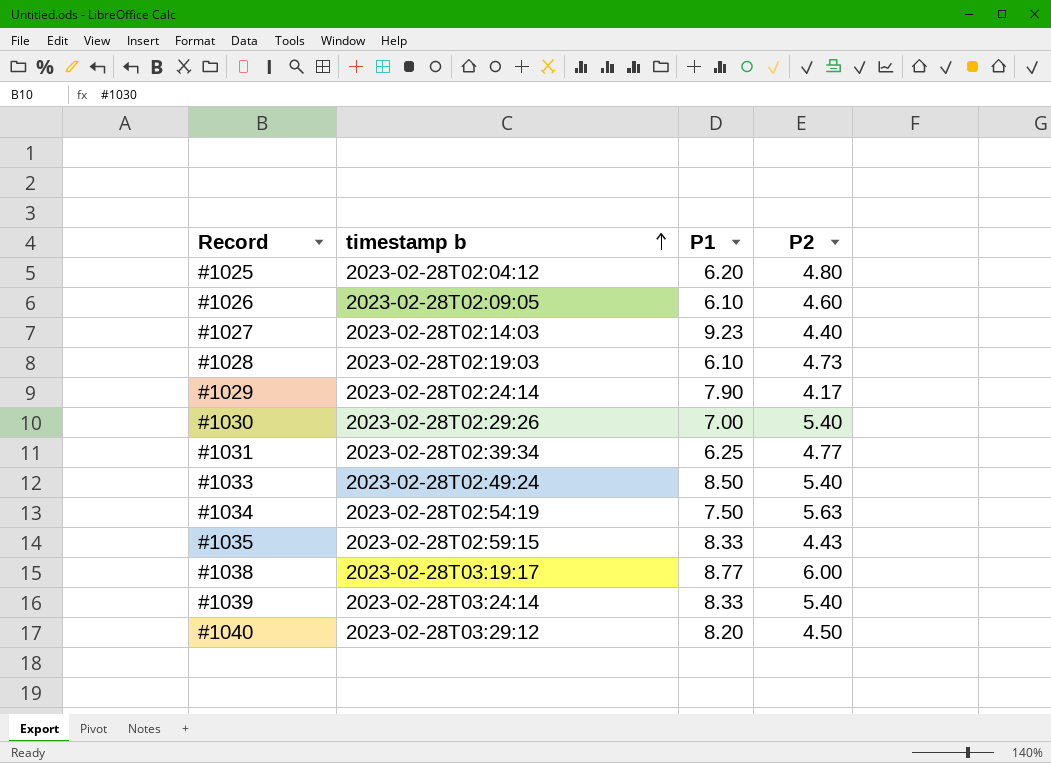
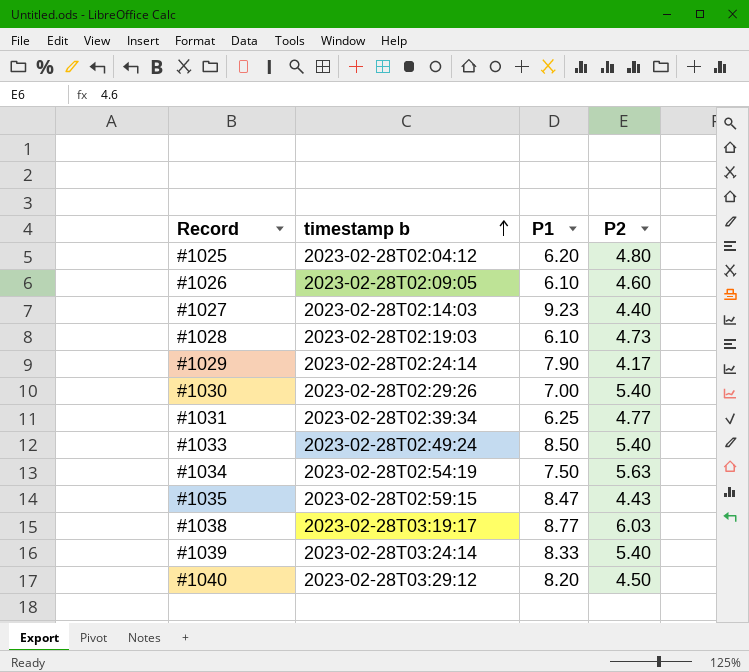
#1035 | P1: 8.33 -> 8.47
#1038 | P2: 6.00 -> 6.03

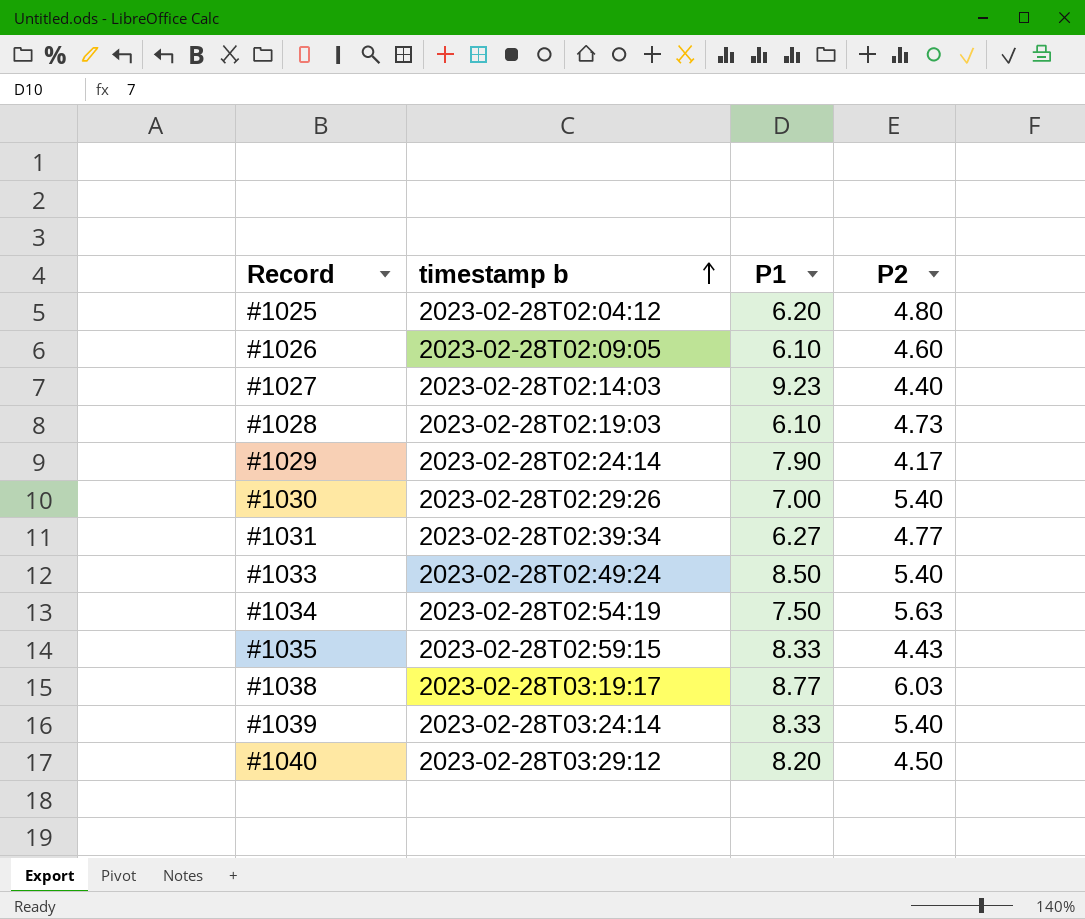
#1031 | P1: 6.25 -> 6.27
#1035 | P1: 8.47 -> 8.33

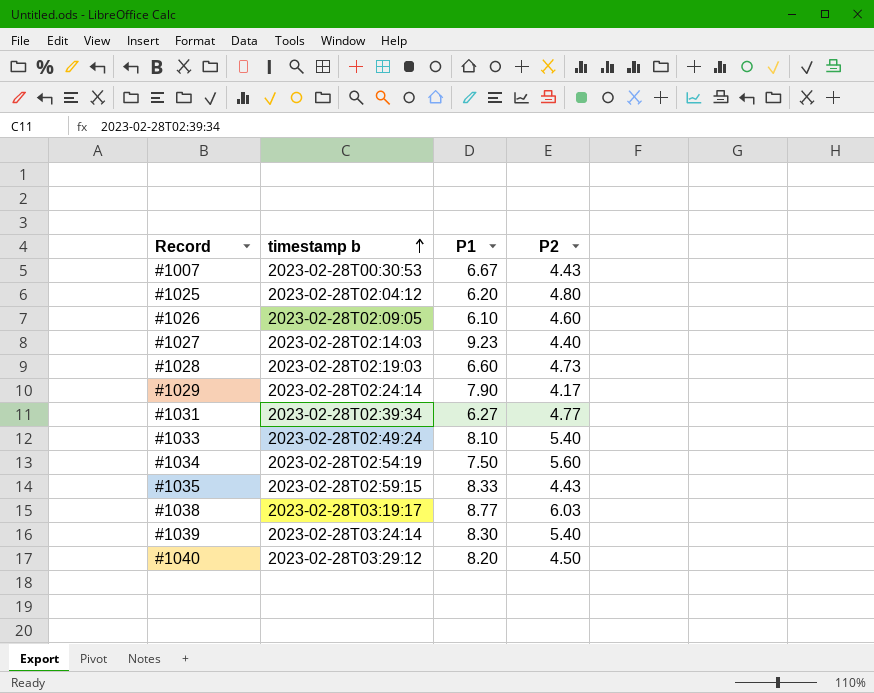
row #1030: 2023-02-28T02:29:26 | 7.00 | 5.40 -> none
row #1007: none -> 2023-02-28T00:30:53 | 6.67 | 4.43
#1028 | P1: 6.10 -> 6.60
#1033 | P1: 8.50 -> 8.10
#1034 | P2: 5.63 -> 5.60
#1039 | P1: 8.33 -> 8.30

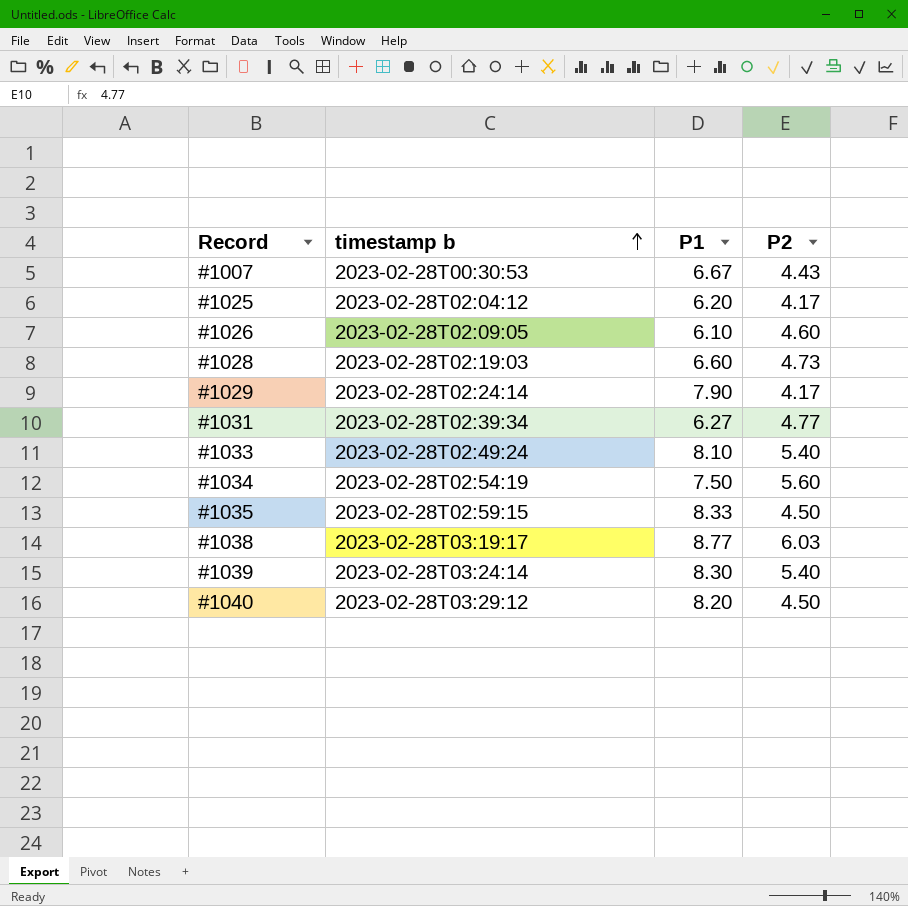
row #1027: 2023-02-28T02:14:03 | 9.23 | 4.40 -> none
#1025 | P2: 4.80 -> 4.17
#1035 | P2: 4.43 -> 4.50

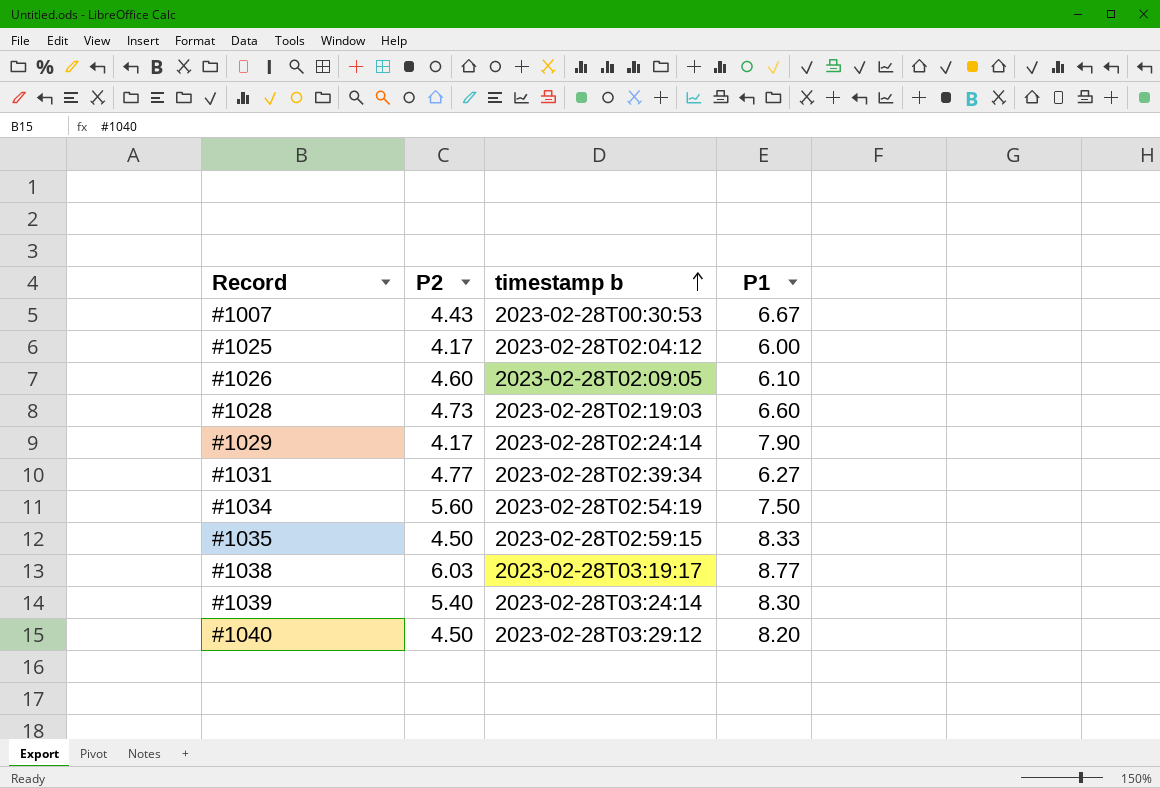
column P2 | position: 4 -> 2
row #1033: 2023-02-28T02:49:24 | 8.10 | 5.40 -> none
#1025 | P1: 6.20 -> 6.00

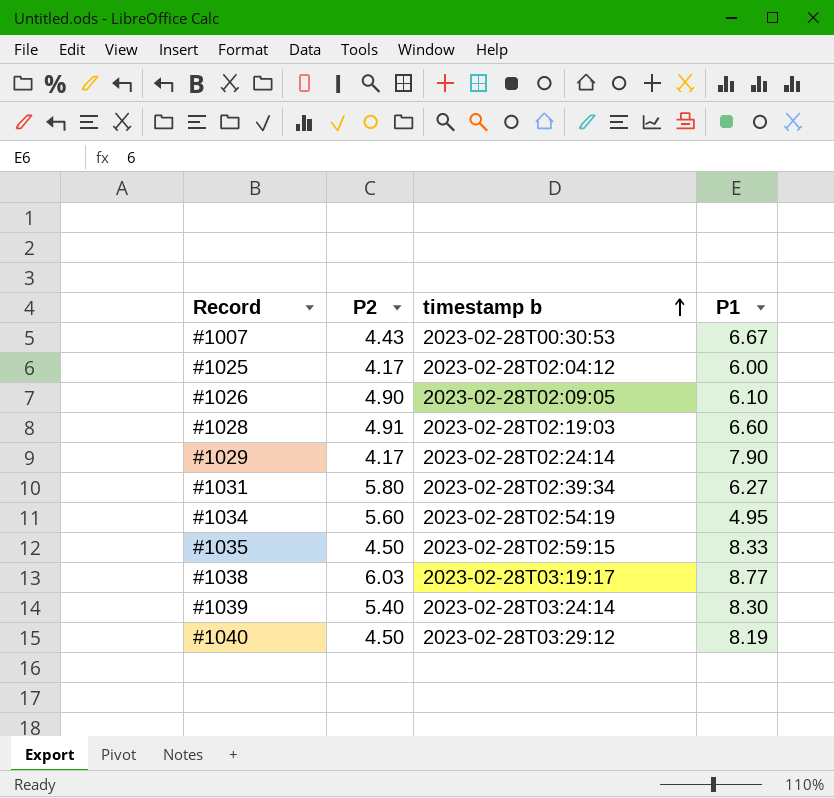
#1026 | P2: 4.60 -> 4.90
#1028 | P2: 4.73 -> 4.91
#1031 | P2: 4.77 -> 5.80
#1034 | P1: 7.50 -> 4.95
#1040 | P1: 8.20 -> 8.19

